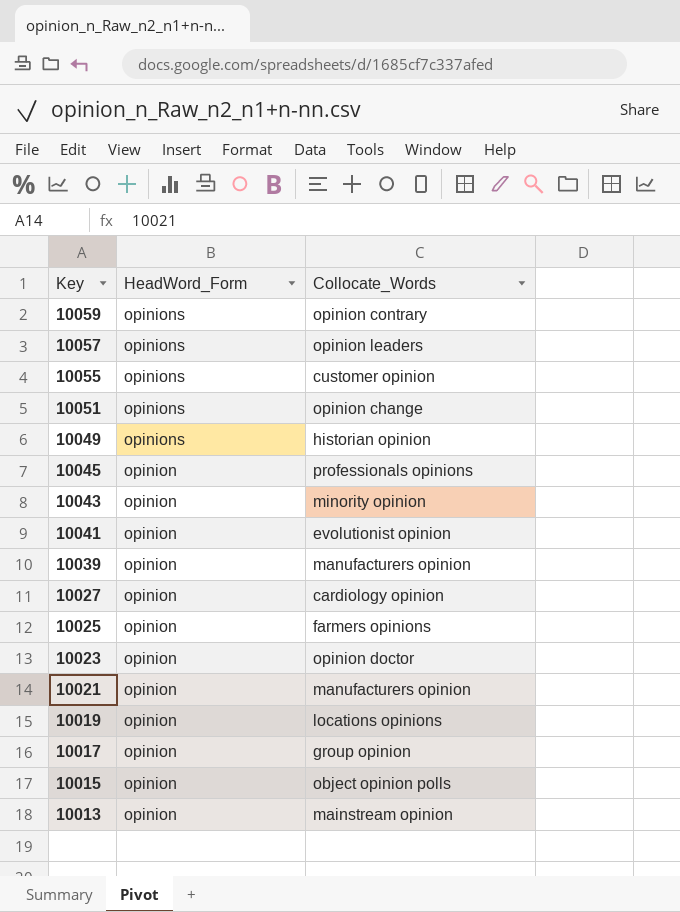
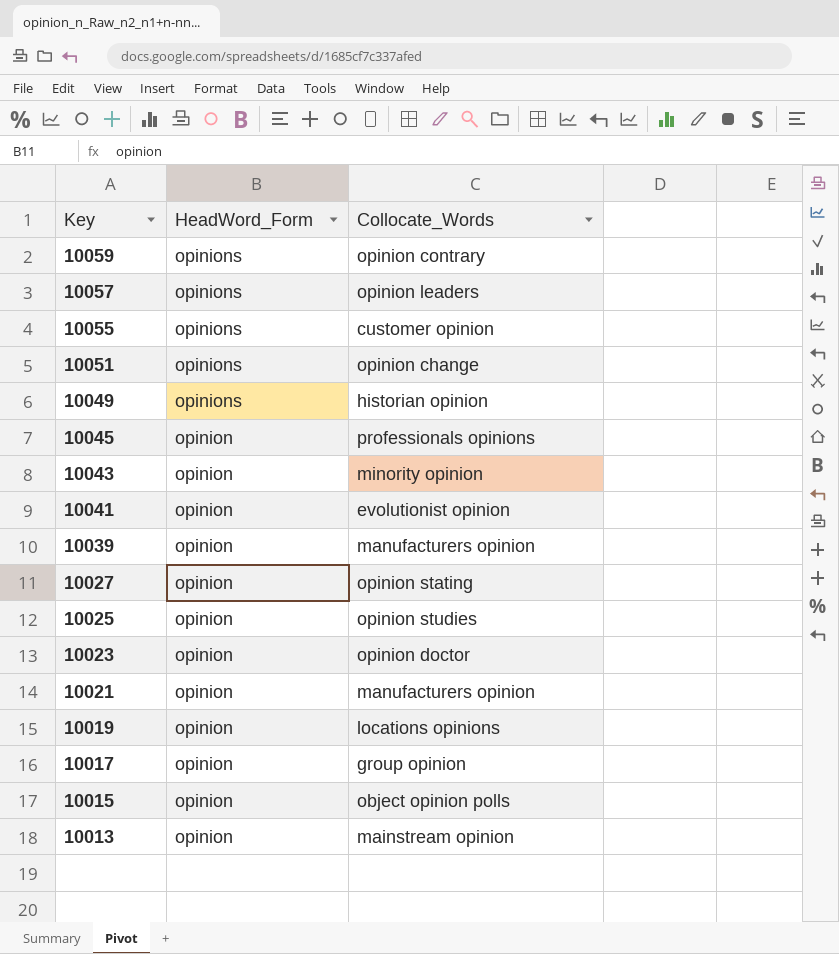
10027 | Collocate_Words: cardiology opinion -> opinion stating
10025 | Collocate_Words: farmers opinions -> opinion studies

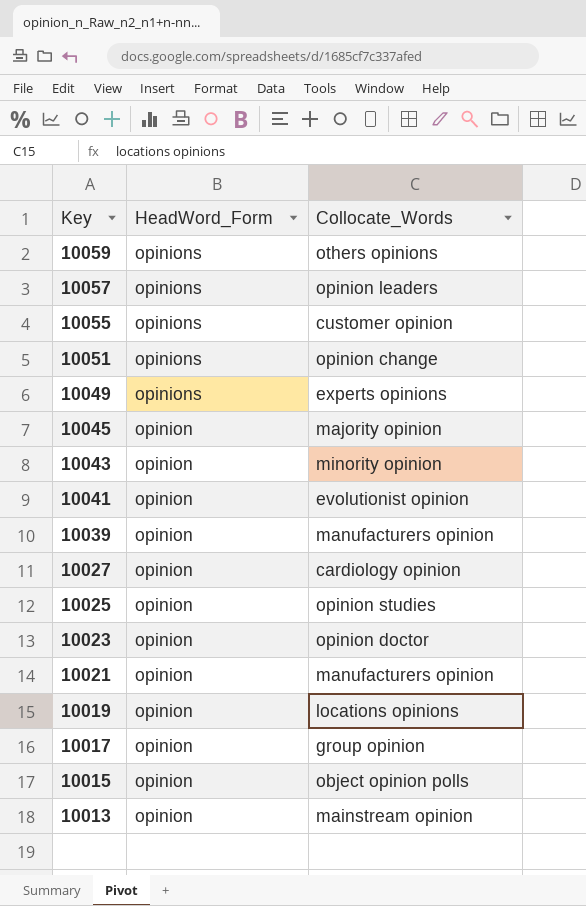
10059 | Collocate_Words: opinion contrary -> others opinions
10049 | Collocate_Words: historian opinion -> experts opinions
10045 | Collocate_Words: professionals opinions -> majority opinion
10027 | Collocate_Words: opinion stating -> cardiology opinion

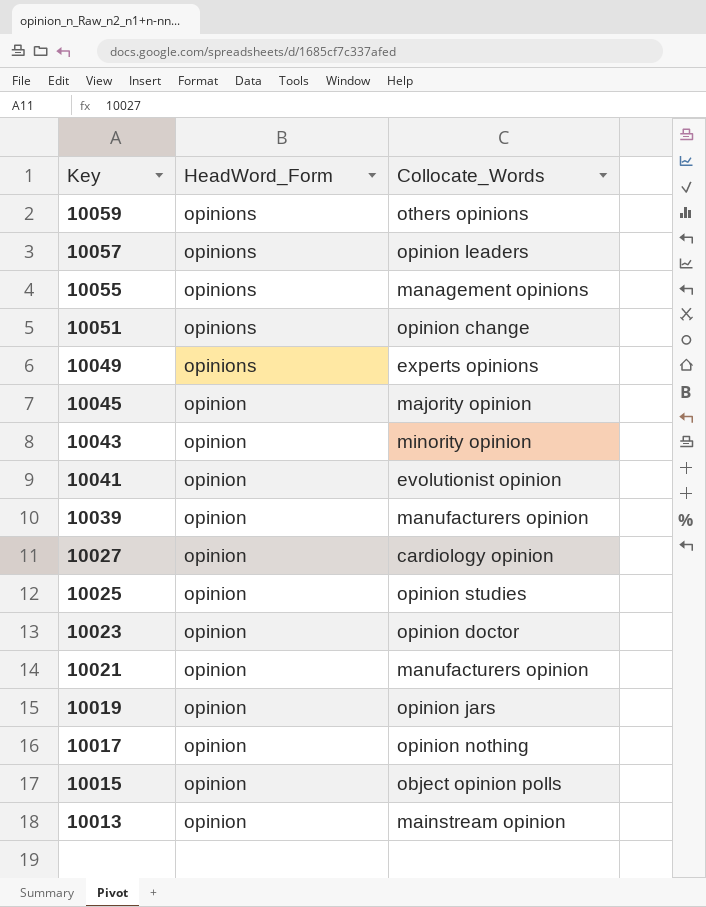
10055 | Collocate_Words: customer opinion -> management opinions
10019 | Collocate_Words: locations opinions -> opinion jars
10017 | Collocate_Words: group opinion -> opinion nothing

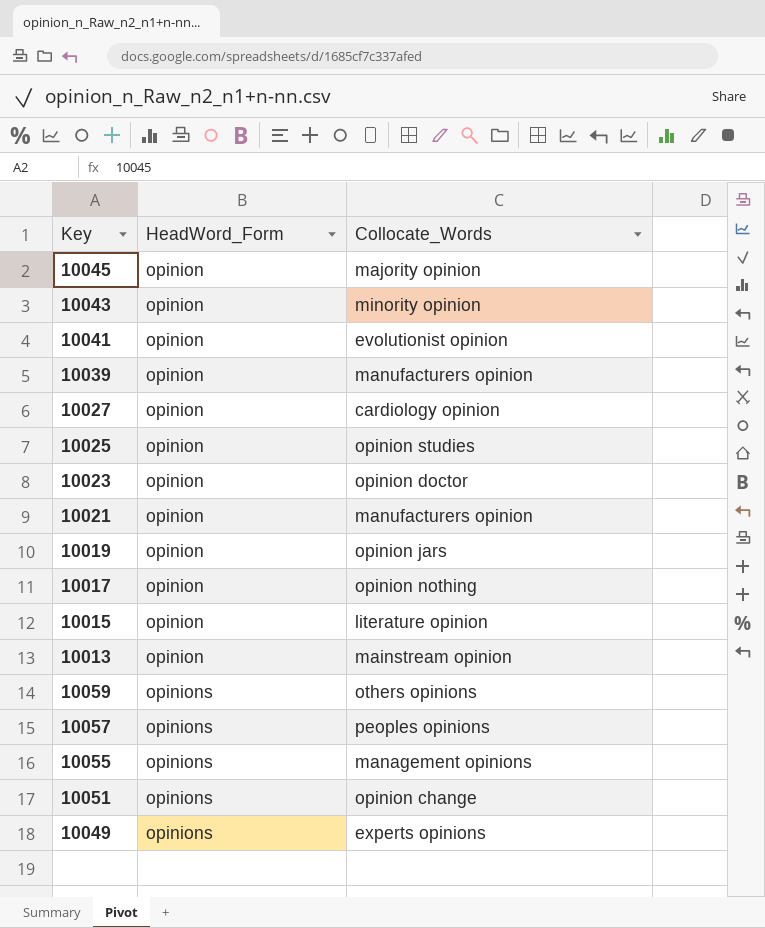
row order: Key descending -> HeadWord_Form ascending
10015 | Collocate_Words: object opinion polls -> literature opinion
10057 | Collocate_Words: opinion leaders -> peoples opinions

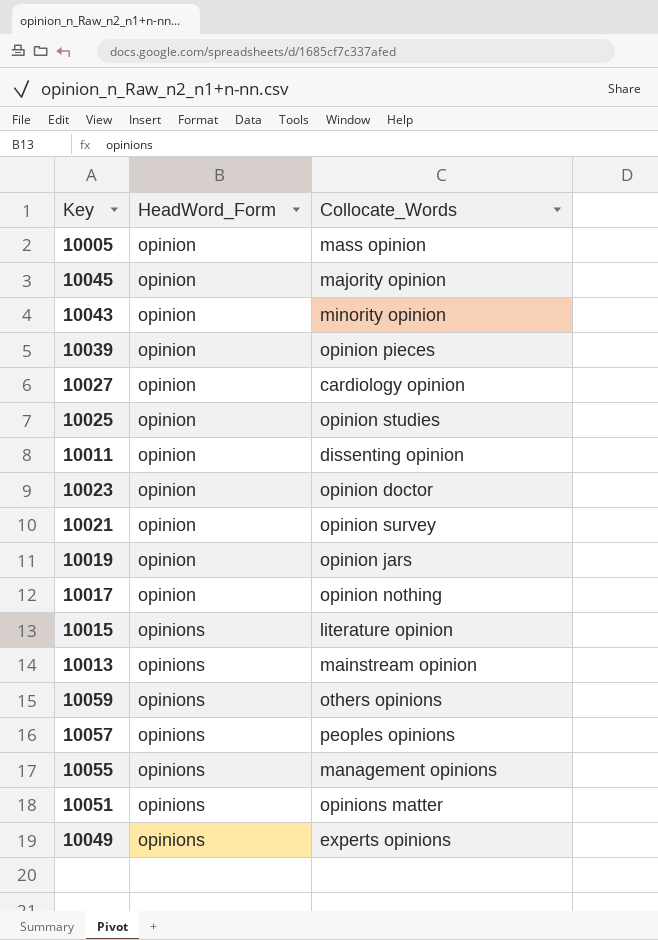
row 10041: opinion | evolutionist opinion -> none
row 10005: none -> opinion | mass opinion
10039 | Collocate_Words: manufacturers opinion -> opinion pieces
row 10011: none -> opinion | dissenting opinion
10021 | Collocate_Words: manufacturers opinion -> opinion survey
10015 | HeadWord_Form: opinion -> opinions
10013 | HeadWord_Form: opinion -> opinions
10051 | Collocate_Words: opinion change -> opinions matter

